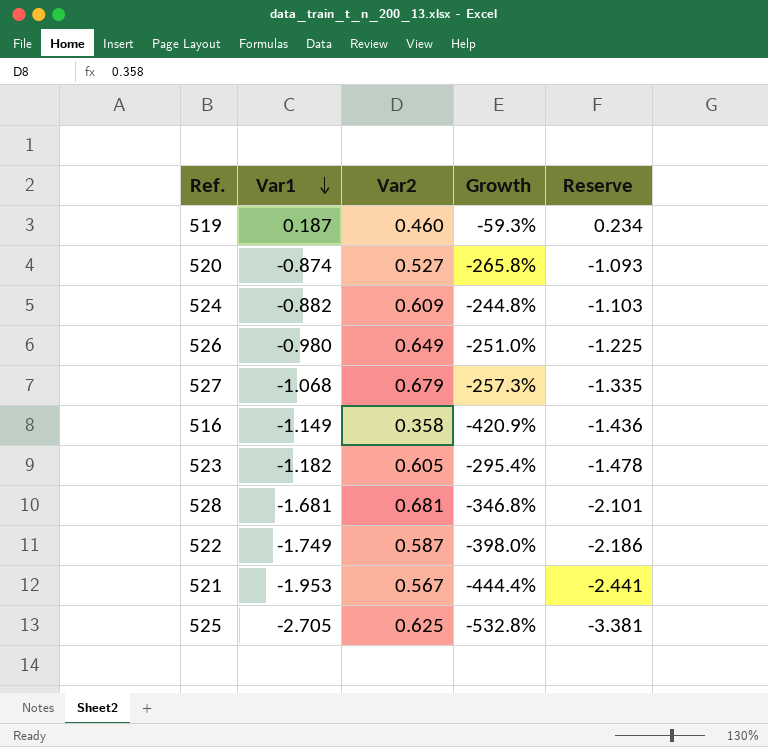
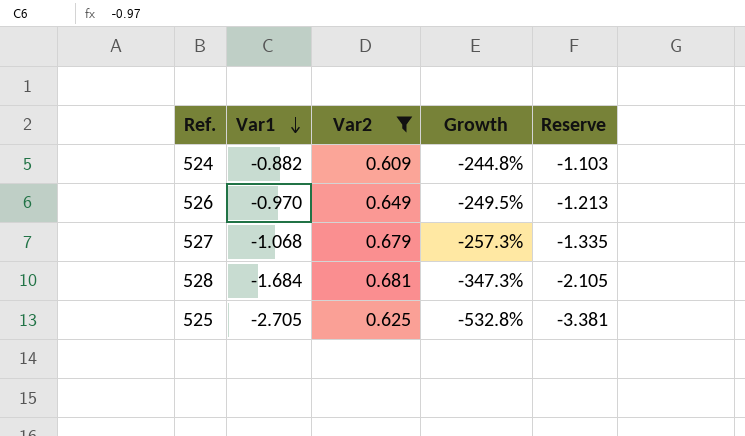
filter: none -> Var2 >= 0.609
526 | Var1: -0.980 -> -0.970
526 | Growth: -251.0% -> -249.5%
526 | Reserve: -1.225 -> -1.213
528 | Var1: -1.681 -> -1.684
528 | Growth: -346.8% -> -347.3%
528 | Reserve: -2.101 -> -2.105

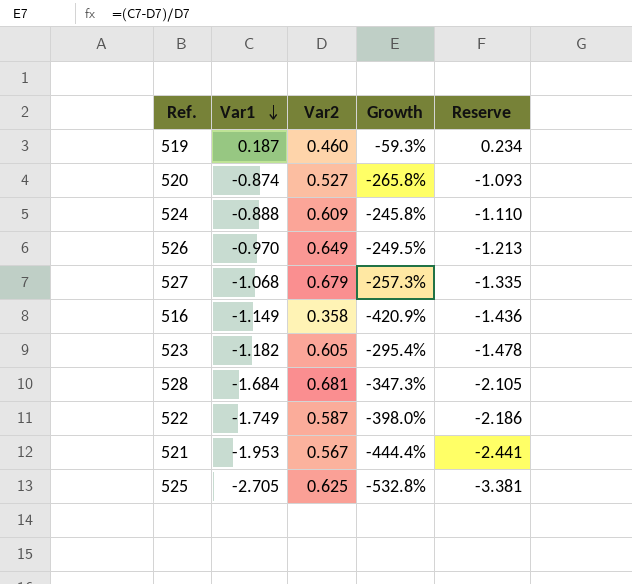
filter: Var2 >= 0.609 -> none
524 | Var1: -0.882 -> -0.888
524 | Growth: -244.8% -> -245.8%
524 | Reserve: -1.103 -> -1.110

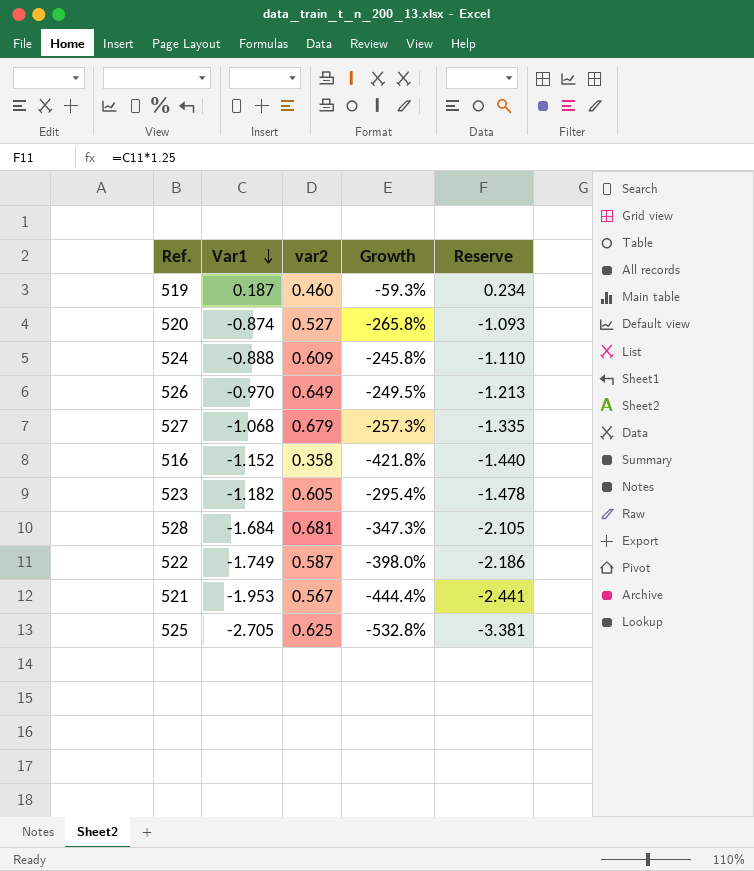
column name: Var2 -> var2
516 | Var1: -1.149 -> -1.152
516 | Growth: -420.9% -> -421.8%
516 | Reserve: -1.436 -> -1.440

